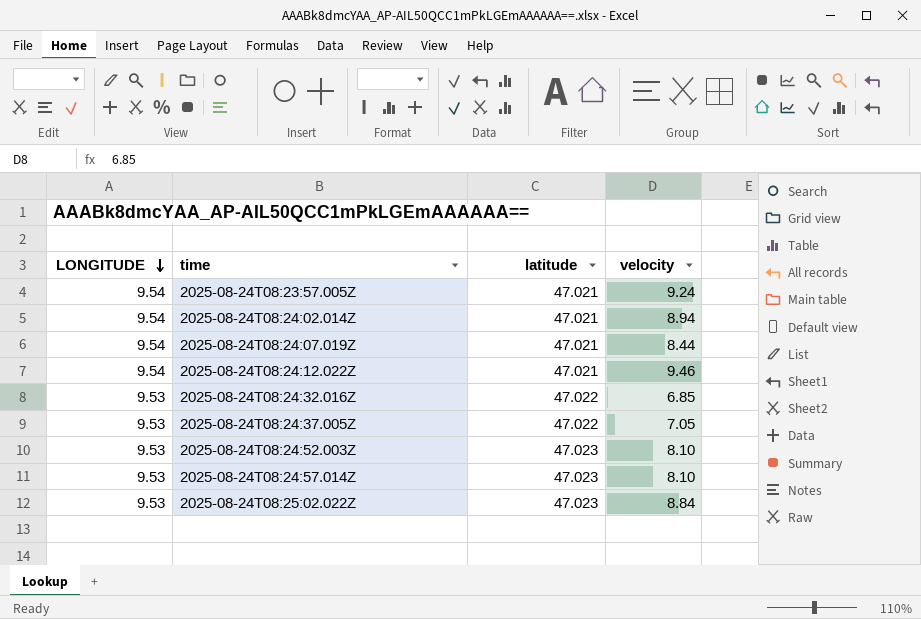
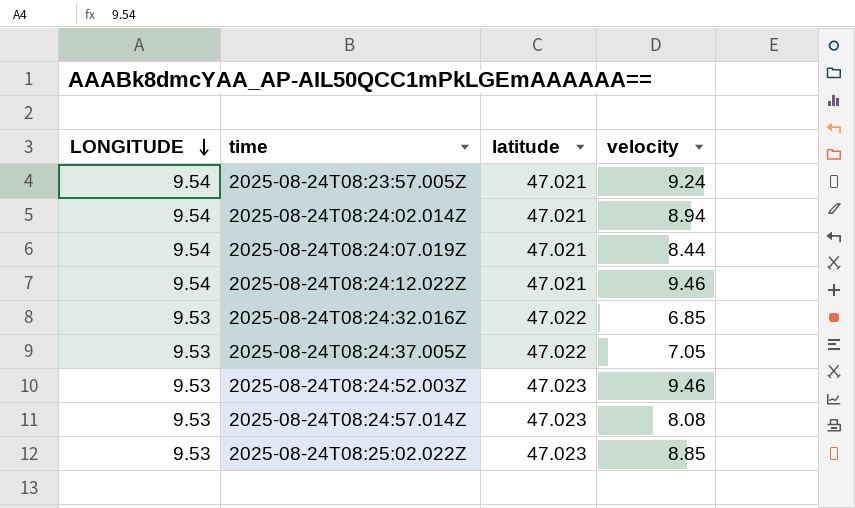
2025-08-24T08:24:52.003Z | velocity: 8.10 -> 9.46
2025-08-24T08:24:57.014Z | velocity: 8.10 -> 8.08
2025-08-24T08:25:02.022Z | velocity: 8.84 -> 8.85

